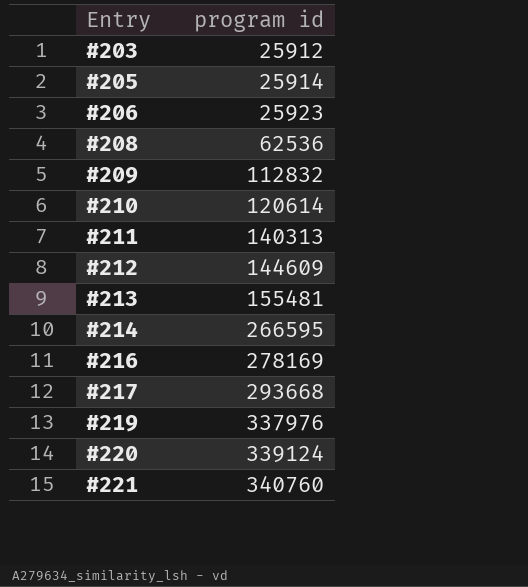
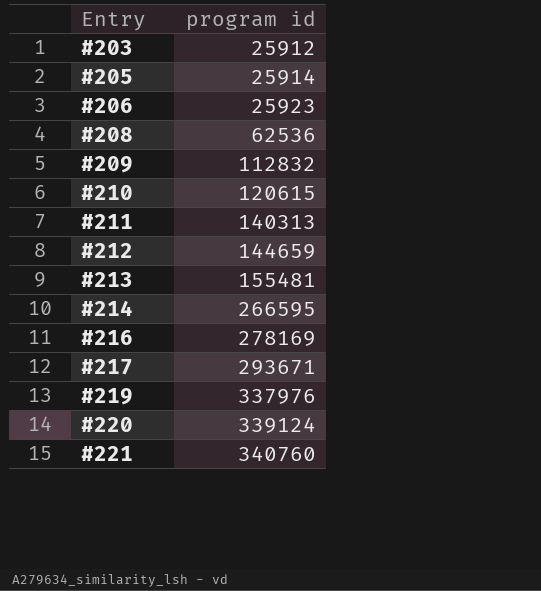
#210 | program id: 120614 -> 120615
#212 | program id: 144609 -> 144659
#217 | program id: 293668 -> 293671

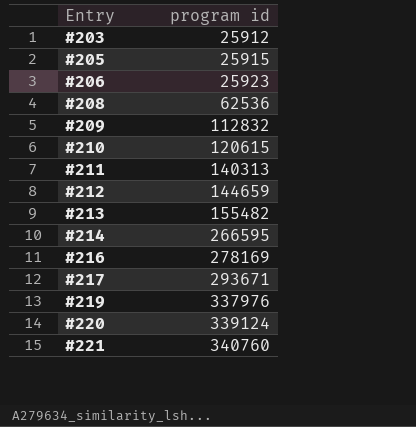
#205 | program id: 25914 -> 25915
#213 | program id: 155481 -> 155482

